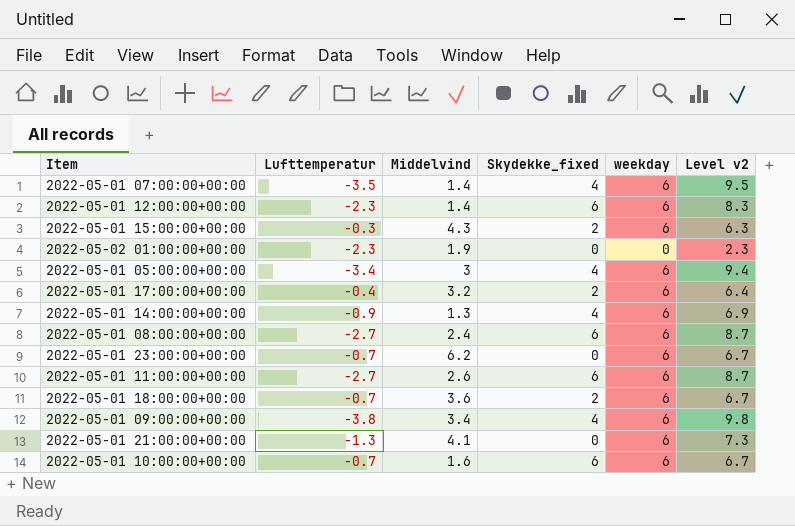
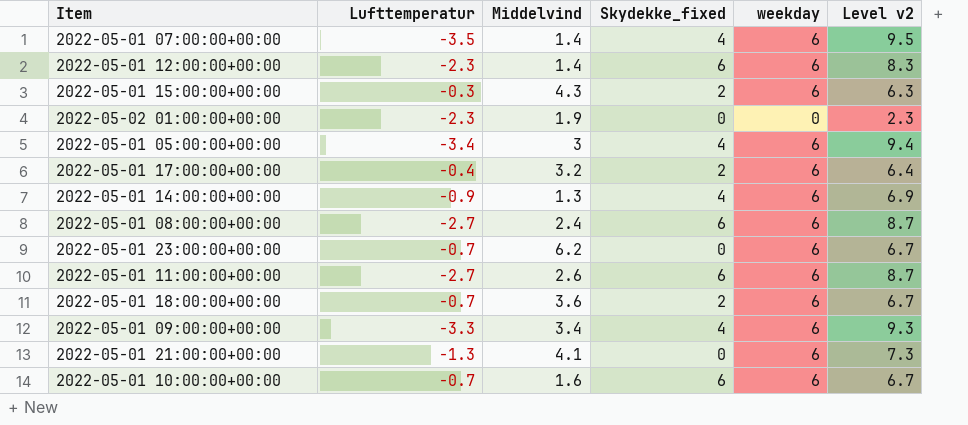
2022-05-01 09:00:00+00:00 | Lufttemperatur: -3.8 -> -3.3
2022-05-01 09:00:00+00:00 | Level v2: 9.8 -> 9.3

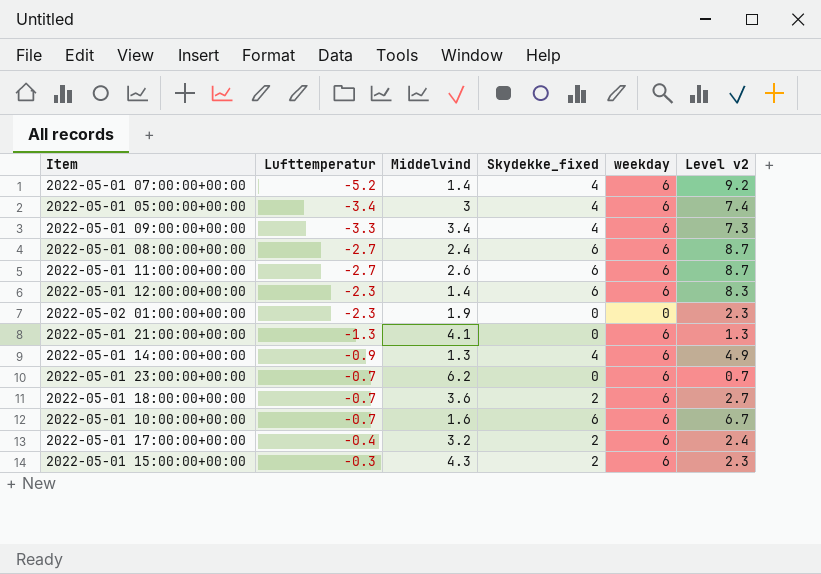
row order: none -> Lufttemperatur ascending
column Level v2 | formula: [weekday] - [Lufttemperatur] -> [Skydekke_fixed] - [Lufttemperatur]
2022-05-01 07:00:00+00:00 | Lufttemperatur: -3.5 -> -5.2

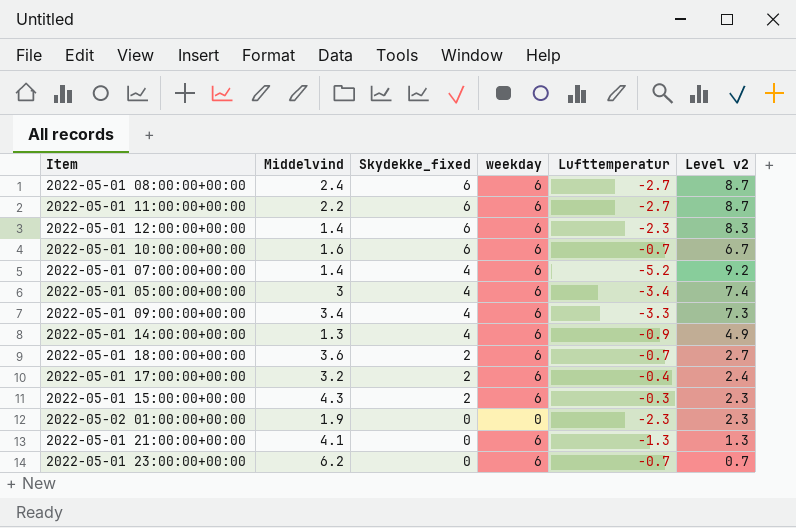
row order: Lufttemperatur ascending -> Skydekke_fixed descending
column Lufttemperatur | position: 2 -> 5
2022-05-01 11:00:00+00:00 | Middelvind: 2.6 -> 2.2

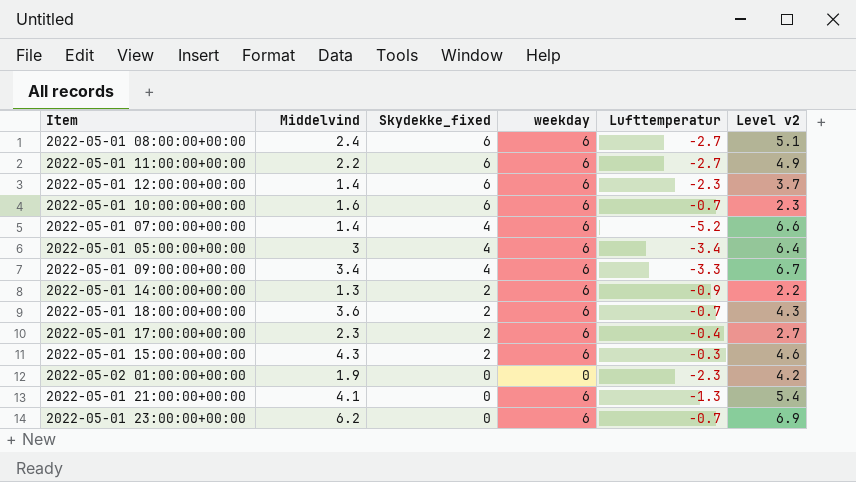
column Level v2 | formula: [Skydekke_fixed] - [Lufttemperatur] -> [Middelvind] - [Lufttemperatur]
2022-05-01 14:00:00+00:00 | Skydekke_fixed: 4 -> 2
2022-05-01 17:00:00+00:00 | Middelvind: 3.2 -> 2.3

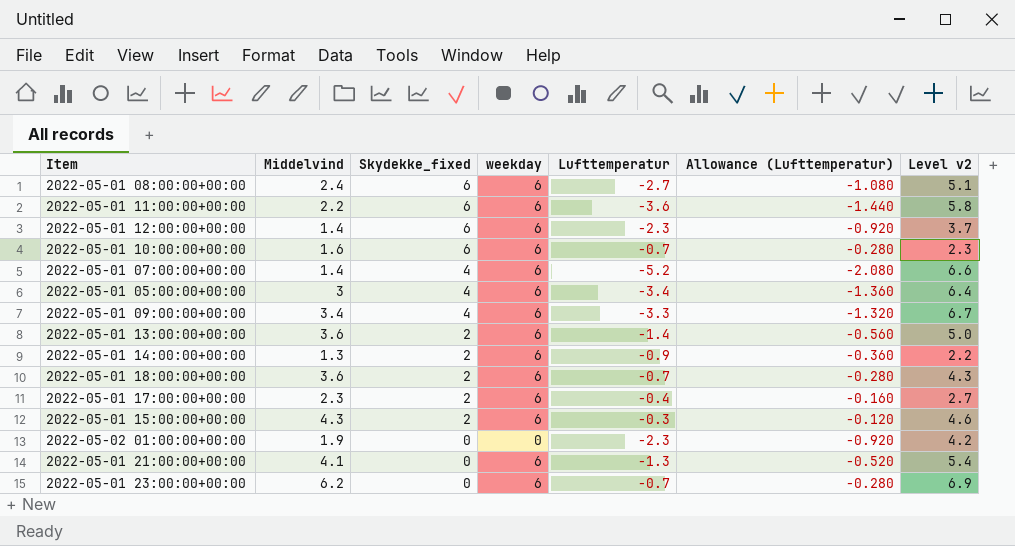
column Allowance (Lufttemperatur) | formula: none -> [Lufttemperatur] * 0.4
2022-05-01 11:00:00+00:00 | Lufttemperatur: -2.7 -> -3.6
2022-05-01 11:00:00+00:00 | Level v2: 4.9 -> 5.8
row 2022-05-01 13:00:00+00:00: none -> 3.6 | 2 | 6 | -1.4 | -0.560 | 5.0

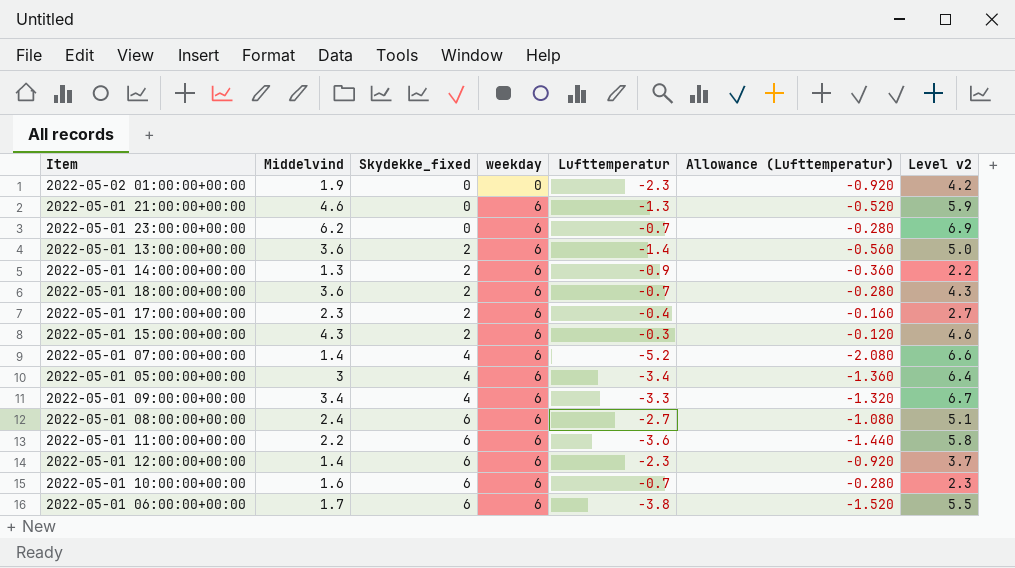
row order: Skydekke_fixed descending -> Skydekke_fixed ascending
2022-05-01 21:00:00+00:00 | Middelvind: 4.1 -> 4.6
2022-05-01 21:00:00+00:00 | Level v2: 5.4 -> 5.9
row 2022-05-01 06:00:00+00:00: none -> 1.7 | 6 | 6 | -3.8 | -1.520 | 5.5

